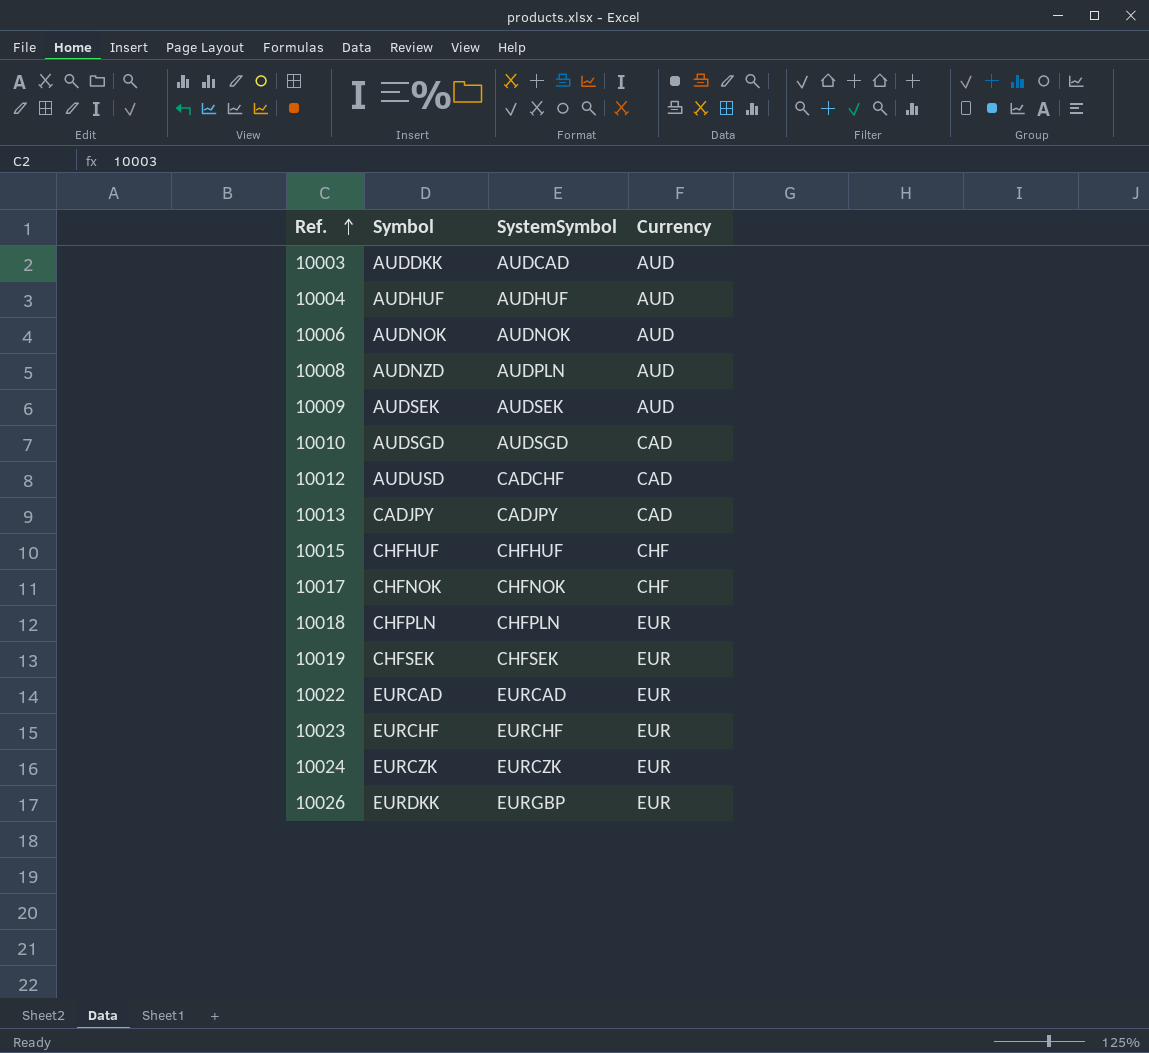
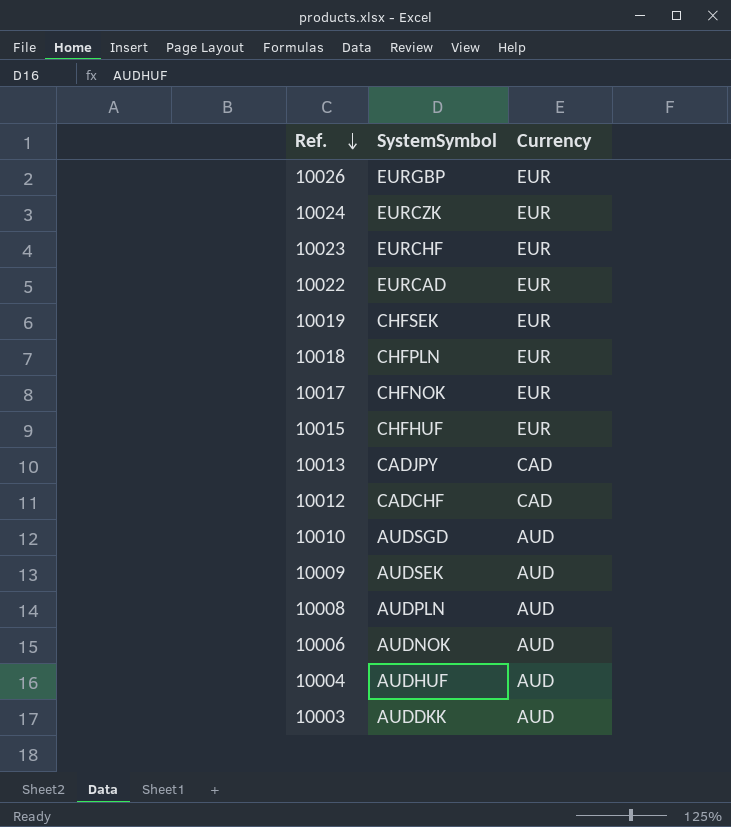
row order: Ref. ascending -> Ref. descending
column Symbol | position: 2 -> none
10017 | Currency: CHF -> EUR
10015 | Currency: CHF -> EUR
10010 | Currency: CAD -> AUD
10003 | SystemSymbol: AUDCAD -> AUDDKK

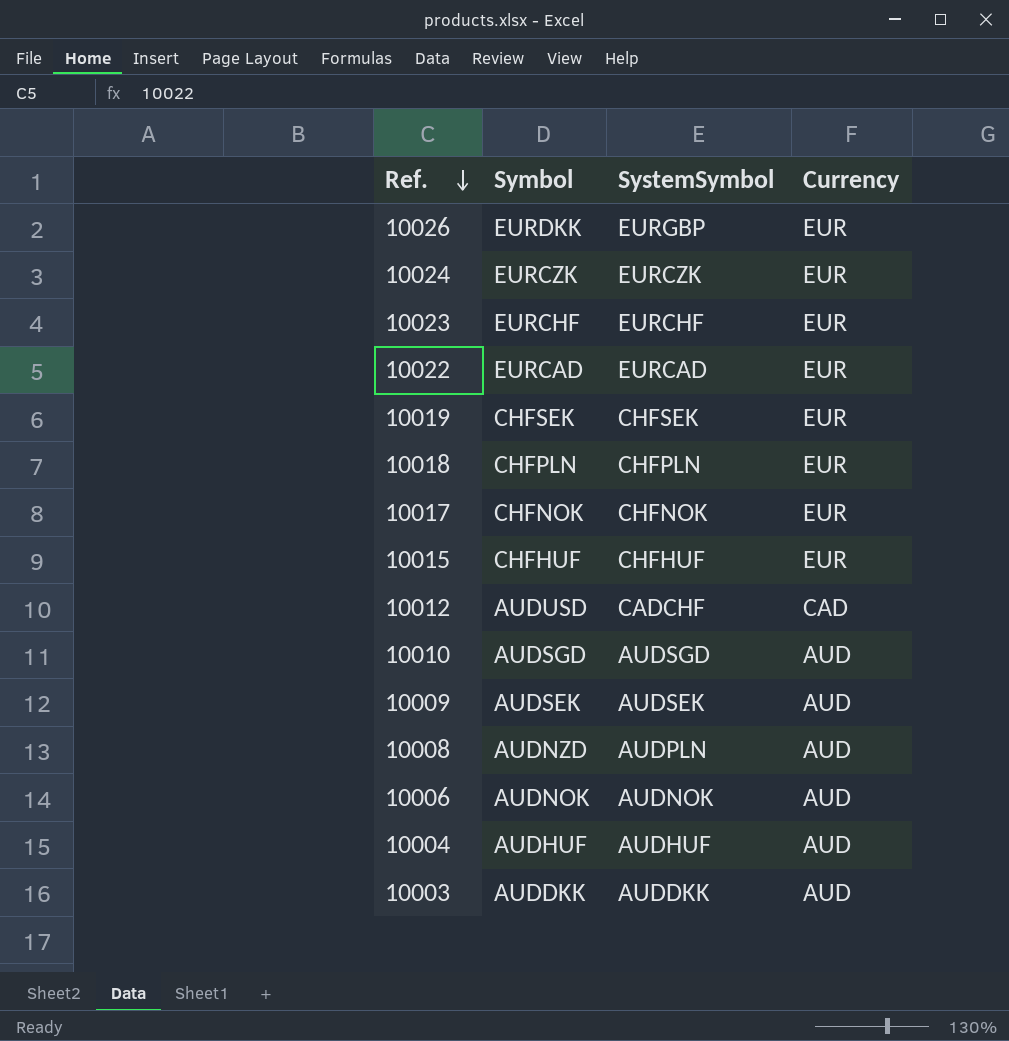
column Symbol | position: none -> 2
row 10013: CADJPY | CAD -> none

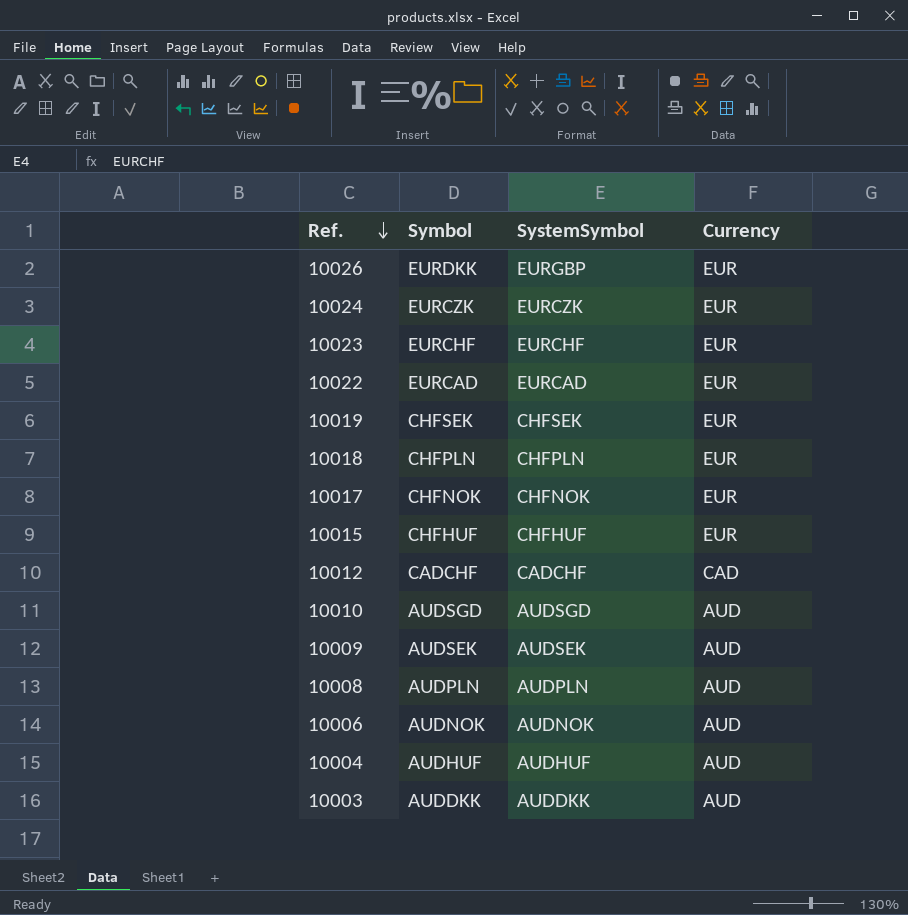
10012 | Symbol: AUDUSD -> CADCHF
10008 | Symbol: AUDNZD -> AUDPLN

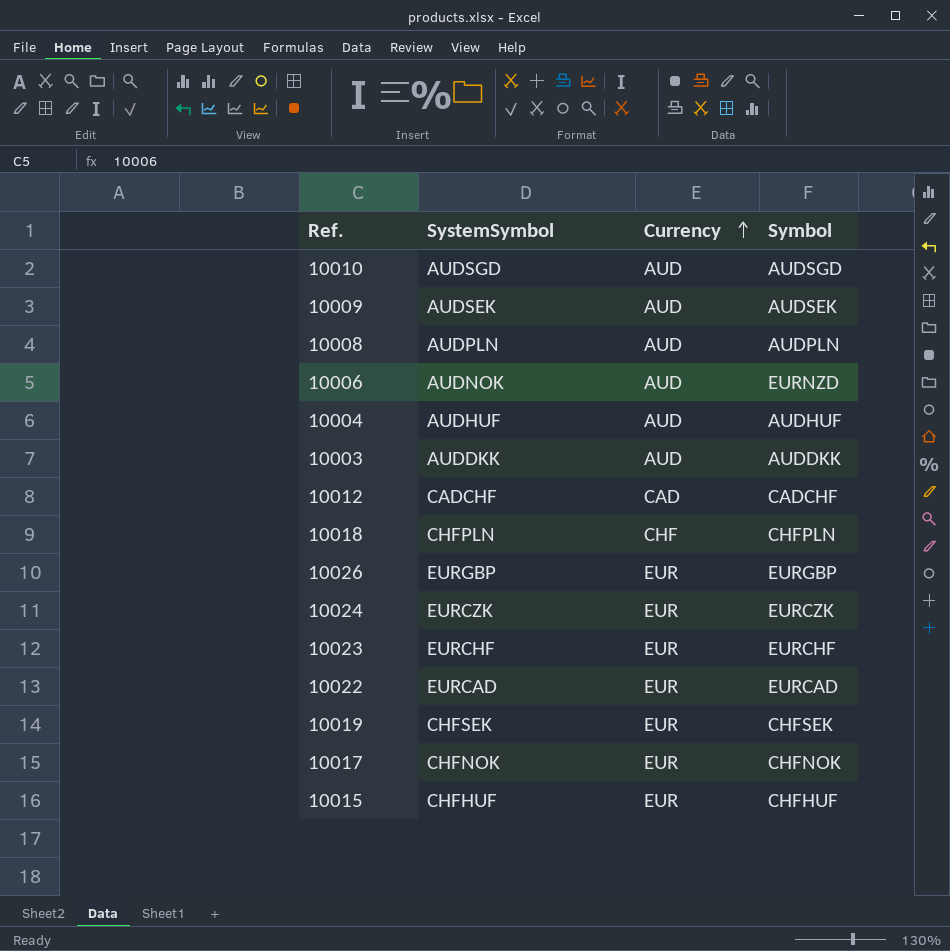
row order: Ref. descending -> Currency ascending
column Symbol | position: 2 -> 4
10006 | Symbol: AUDNOK -> EURNZD
10018 | Currency: EUR -> CHF
10026 | Symbol: EURDKK -> EURGBP

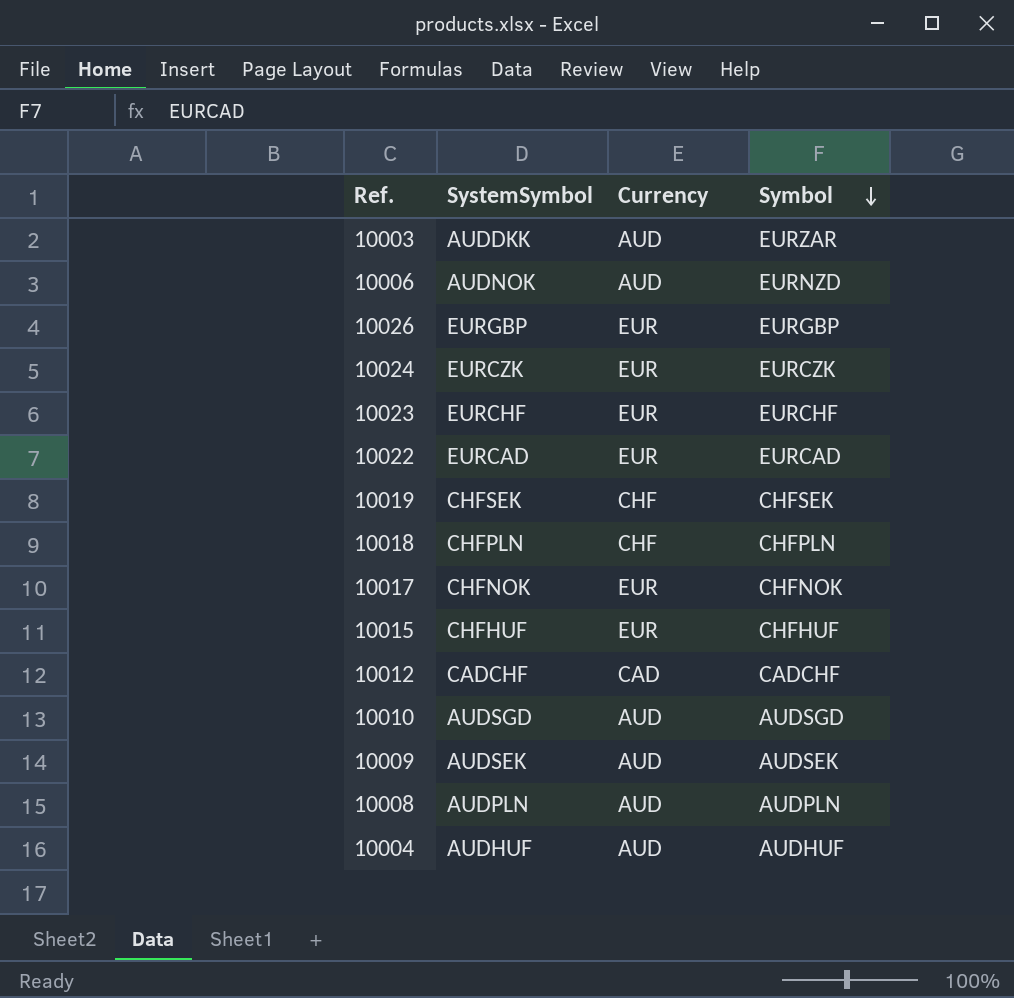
row order: Currency ascending -> Symbol descending
10003 | Symbol: AUDDKK -> EURZAR
10019 | Currency: EUR -> CHF

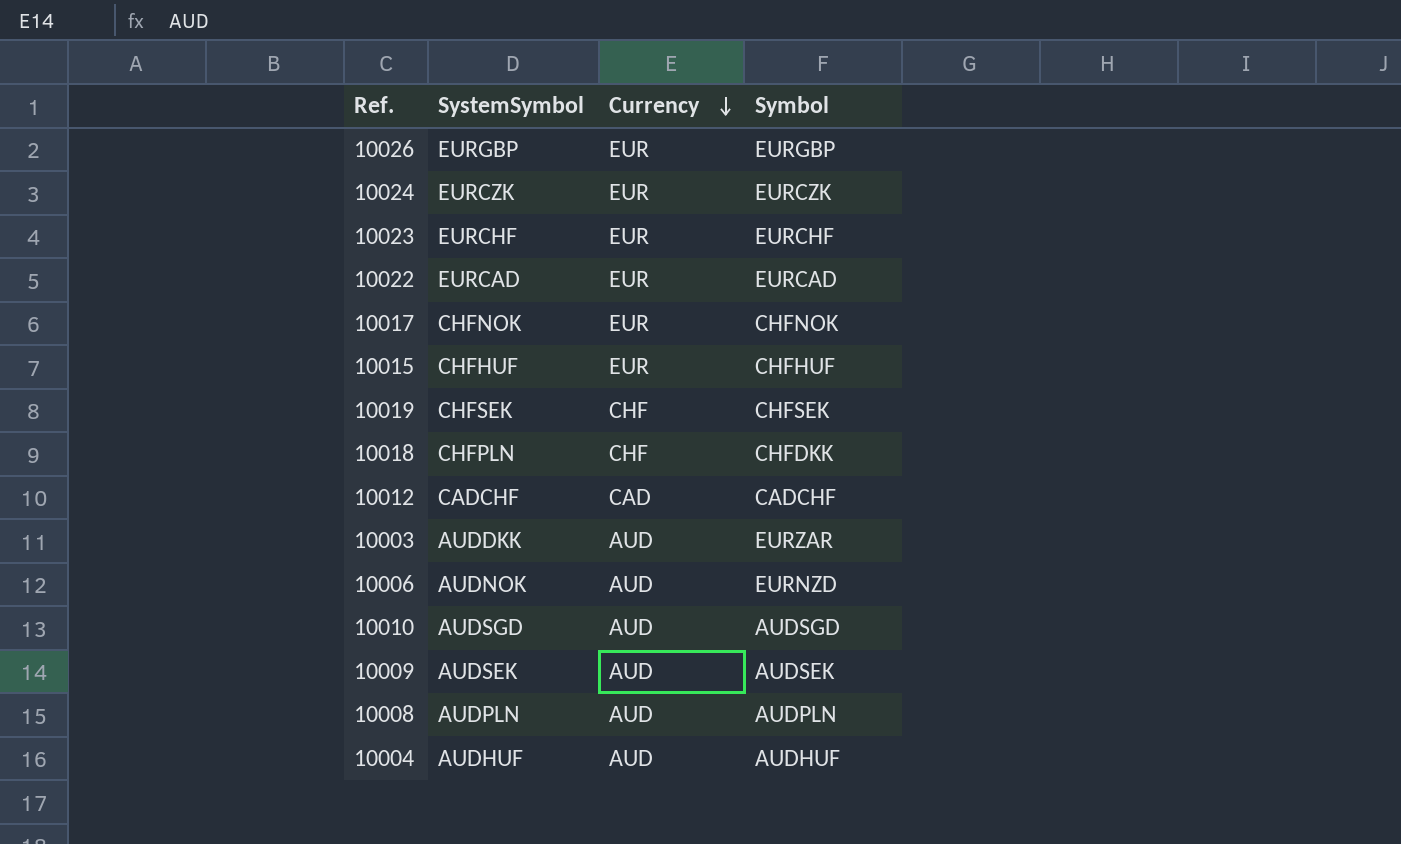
row order: Symbol descending -> Currency descending
10018 | Symbol: CHFPLN -> CHFDKK

